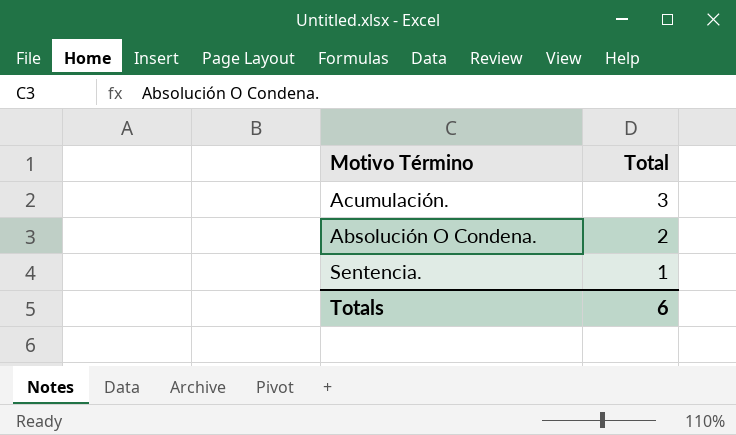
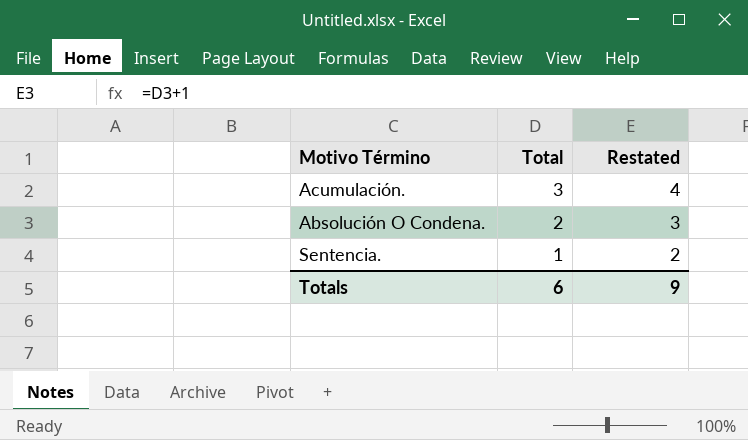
column Restated | formula: none -> [Total] + 1

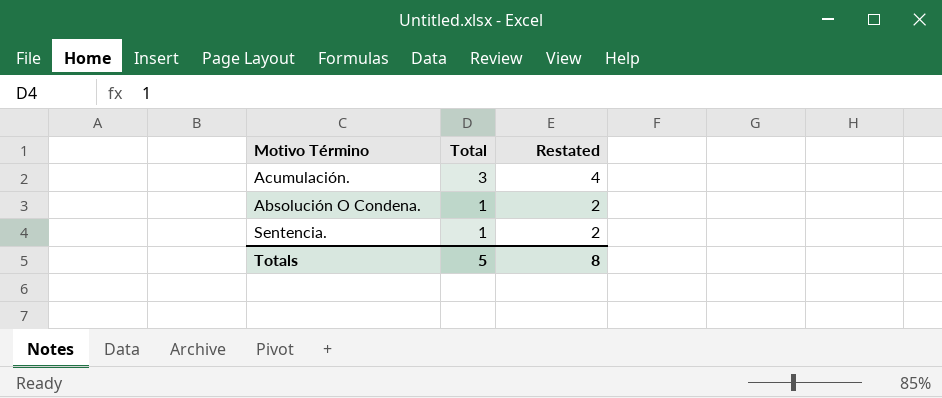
Absolución O Condena. | Total: 2 -> 1
Absolución O Condena. | Restated: 3 -> 2
Totals | Total: 6 -> 5
Totals | Restated: 9 -> 8

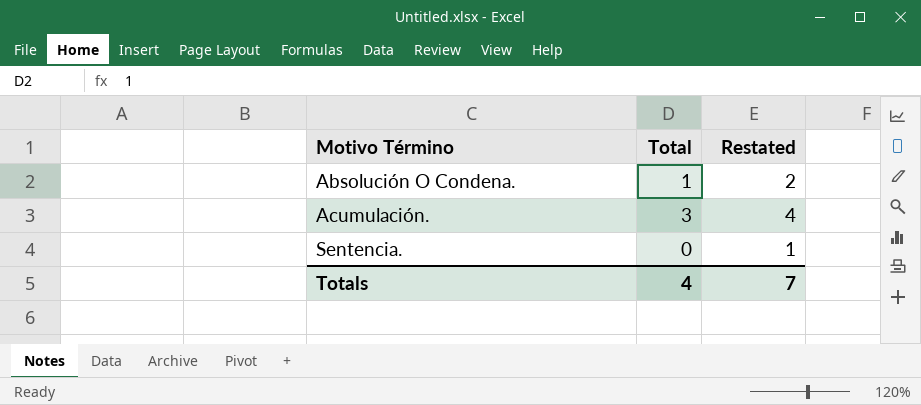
row order: Total descending -> Motivo Término ascending
Sentencia. | Total: 1 -> 0
Sentencia. | Restated: 2 -> 1
Totals | Total: 5 -> 4
Totals | Restated: 8 -> 7

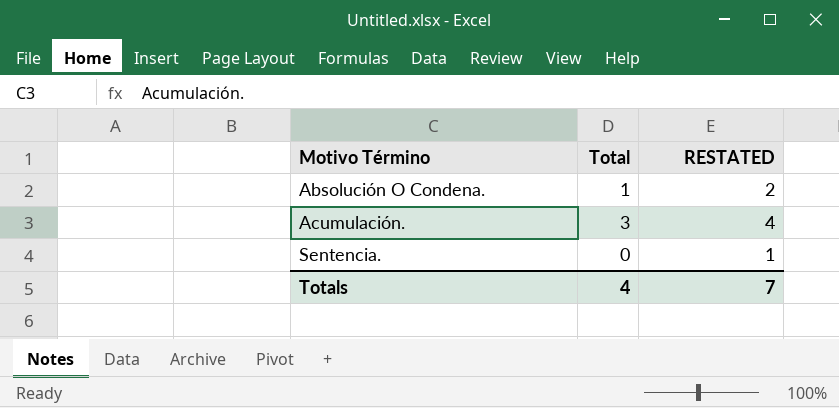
column name: Restated -> RESTATED

